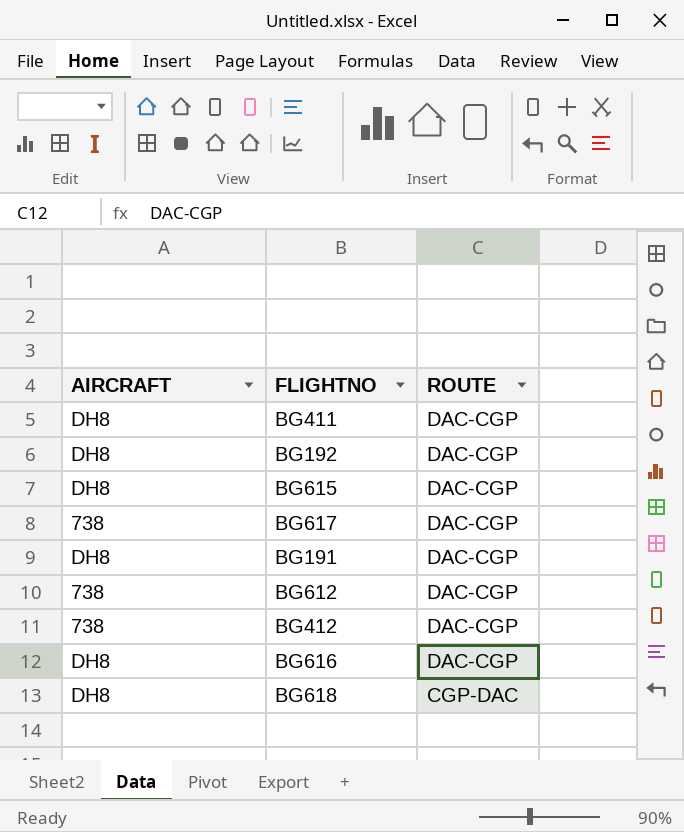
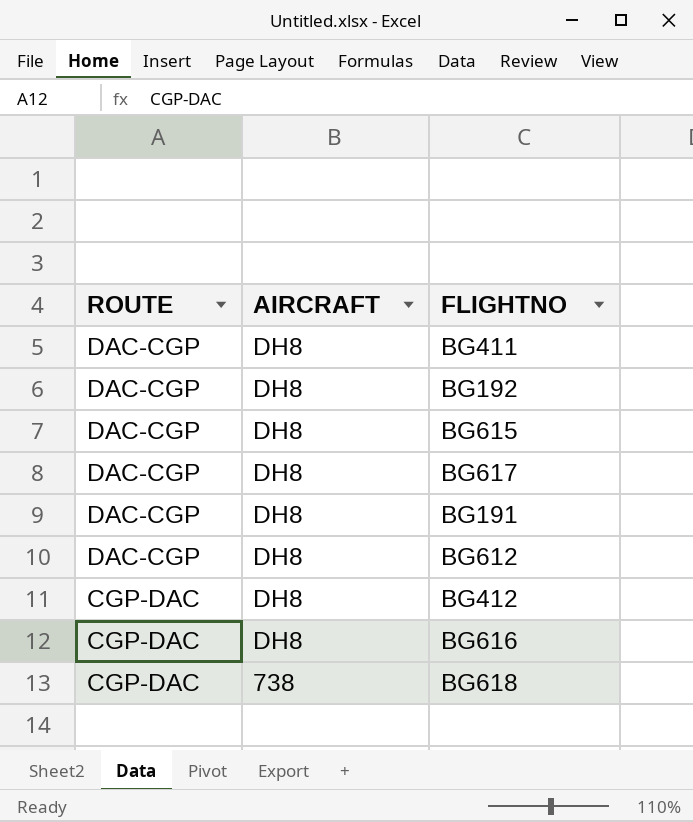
column ROUTE | position: 3 -> 1
BG617 | AIRCRAFT: 738 -> DH8
BG612 | AIRCRAFT: 738 -> DH8
BG412 | ROUTE: DAC-CGP -> CGP-DAC
BG412 | AIRCRAFT: 738 -> DH8
BG616 | ROUTE: DAC-CGP -> CGP-DAC
BG618 | AIRCRAFT: DH8 -> 738

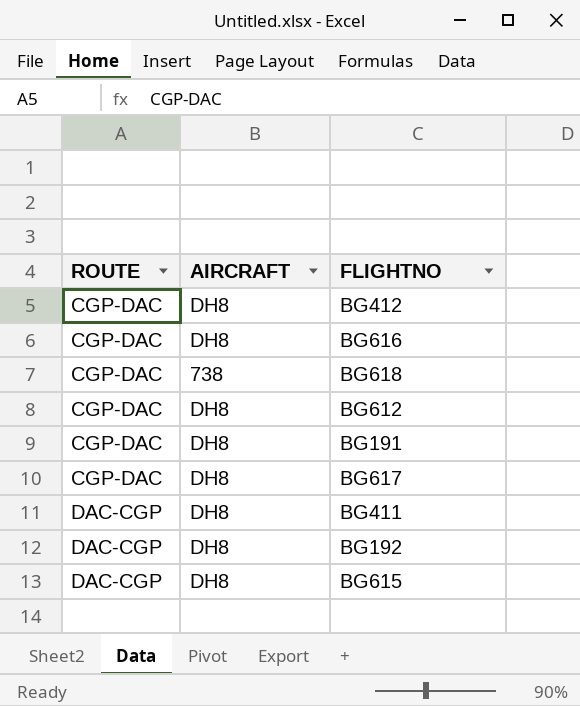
row order: ROUTE descending -> ROUTE ascending
BG612 | ROUTE: DAC-CGP -> CGP-DAC
BG191 | ROUTE: DAC-CGP -> CGP-DAC
BG617 | ROUTE: DAC-CGP -> CGP-DAC

